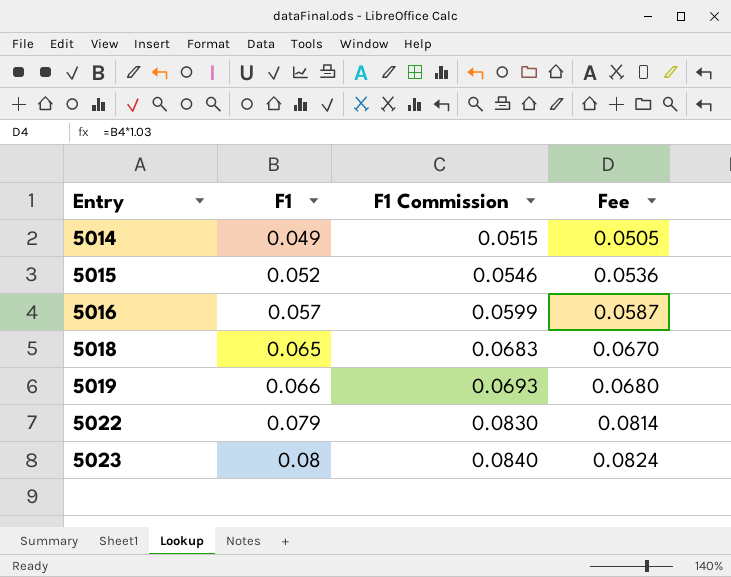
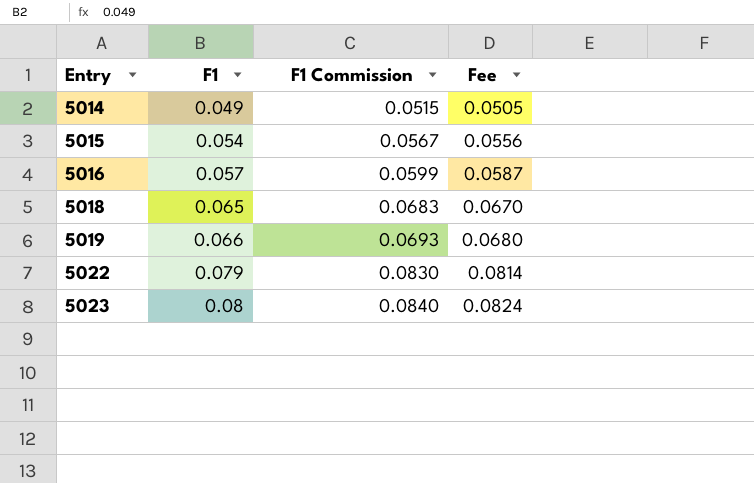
5015 | F1: 0.052 -> 0.054
5015 | F1 Commission: 0.0546 -> 0.0567
5015 | Fee: 0.0536 -> 0.0556

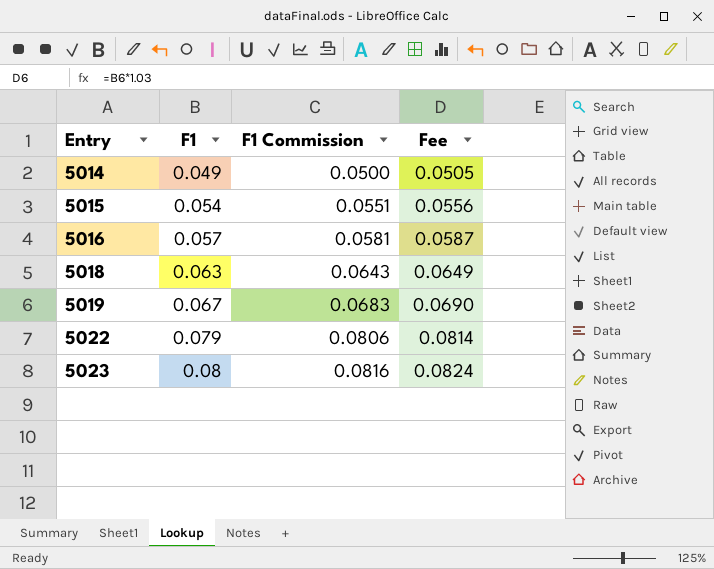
column F1 Commission | formula: [F1] * 1.05 -> [F1] * 1.02
5018 | F1: 0.065 -> 0.063
5018 | Fee: 0.0670 -> 0.0649
5019 | F1: 0.066 -> 0.067
5019 | Fee: 0.0680 -> 0.0690

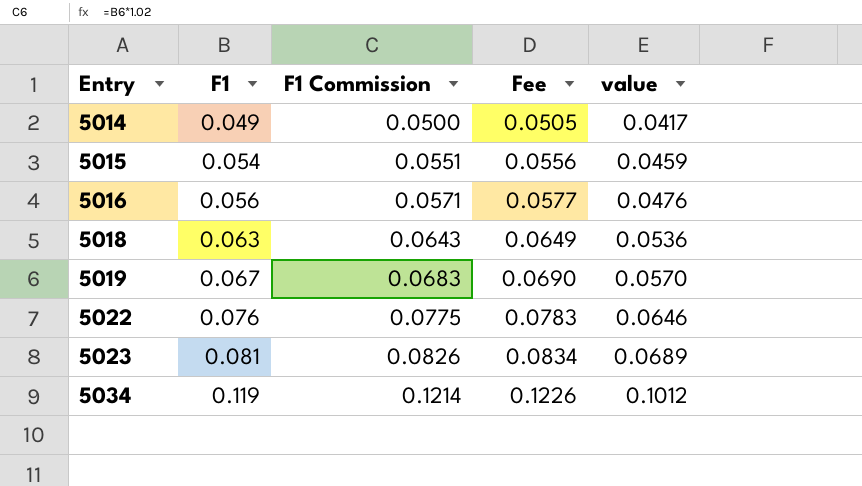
column value | formula: none -> [F1] * 0.85
5016 | F1: 0.057 -> 0.056
5016 | F1 Commission: 0.0581 -> 0.0571
5016 | Fee: 0.0587 -> 0.0577
5022 | F1: 0.079 -> 0.076
5022 | F1 Commission: 0.0806 -> 0.0775
5022 | Fee: 0.0814 -> 0.0783
5023 | F1: 0.08 -> 0.081
5023 | F1 Commission: 0.0816 -> 0.0826
5023 | Fee: 0.0824 -> 0.0834
row 5034: none -> 0.119 | 0.1214 | 0.1226 | 0.1012

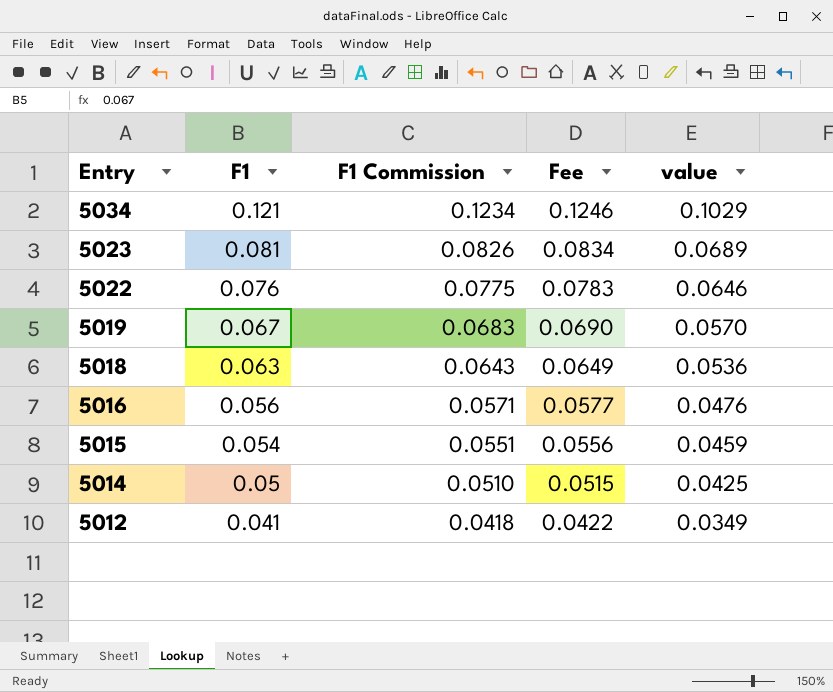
row order: Entry ascending -> Entry descending
5034 | F1: 0.119 -> 0.121
5034 | F1 Commission: 0.1214 -> 0.1234
5034 | Fee: 0.1226 -> 0.1246
5034 | value: 0.1012 -> 0.1029
5014 | F1: 0.049 -> 0.05
5014 | F1 Commission: 0.0500 -> 0.0510
5014 | Fee: 0.0505 -> 0.0515
5014 | value: 0.0417 -> 0.0425
row 5012: none -> 0.041 | 0.0418 | 0.0422 | 0.0349

